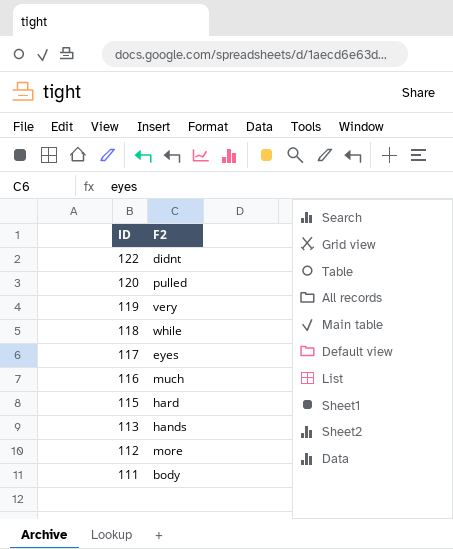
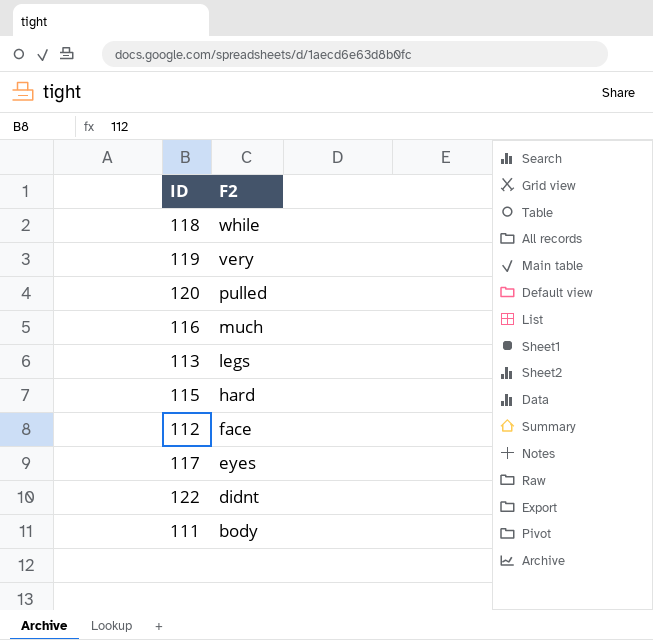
row order: ID descending -> F2 descending
113 | F2: hands -> legs
112 | F2: more -> face

